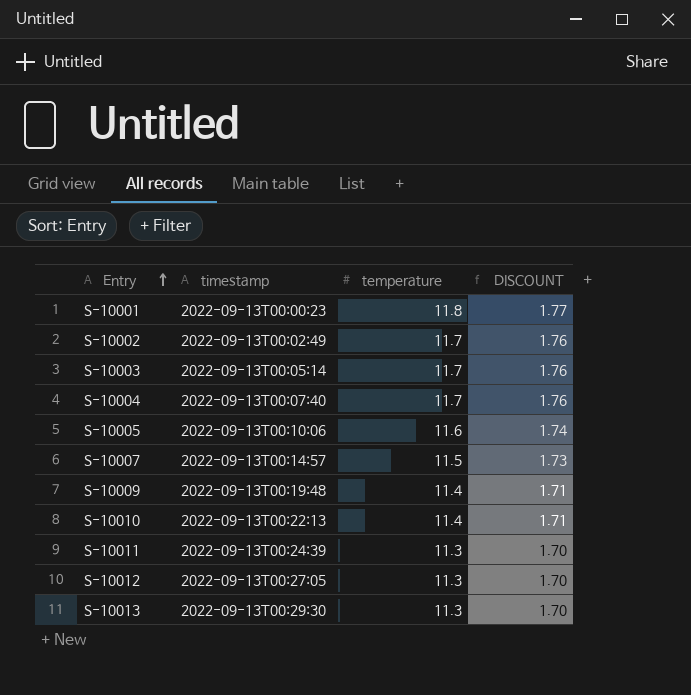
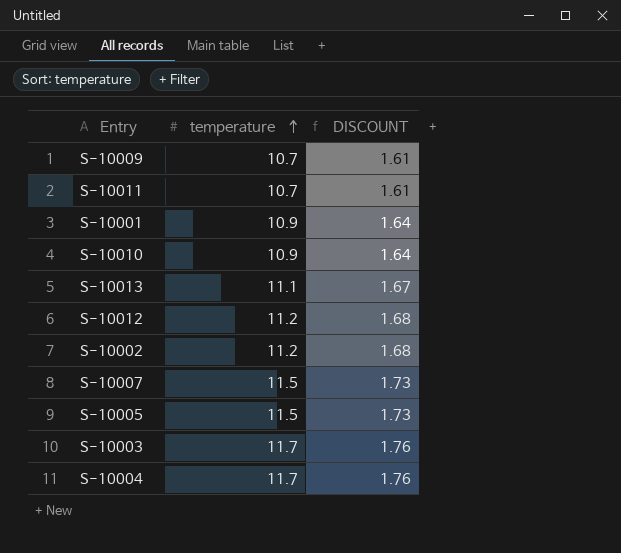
row order: Entry ascending -> temperature ascending
column timestamp | position: 2 -> none
S-10009 | temperature: 11.4 -> 10.7
S-10009 | DISCOUNT: 1.71 -> 1.61
S-10011 | temperature: 11.3 -> 10.7
S-10011 | DISCOUNT: 1.70 -> 1.61
S-10001 | temperature: 11.8 -> 10.9
S-10001 | DISCOUNT: 1.77 -> 1.64
S-10010 | temperature: 11.4 -> 10.9
S-10010 | DISCOUNT: 1.71 -> 1.64
S-10013 | temperature: 11.3 -> 11.1
S-10013 | DISCOUNT: 1.70 -> 1.67
S-10012 | temperature: 11.3 -> 11.2
S-10012 | DISCOUNT: 1.70 -> 1.68
S-10002 | temperature: 11.7 -> 11.2
S-10002 | DISCOUNT: 1.76 -> 1.68
S-10005 | temperature: 11.6 -> 11.5
S-10005 | DISCOUNT: 1.74 -> 1.73

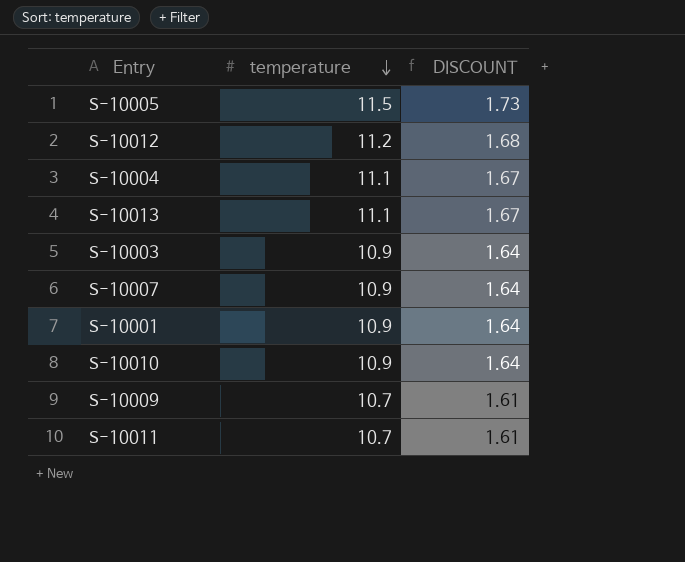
row order: temperature ascending -> temperature descending
row S-10002: 11.2 | 1.68 -> none
S-10004 | temperature: 11.7 -> 11.1
S-10004 | DISCOUNT: 1.76 -> 1.67
S-10003 | temperature: 11.7 -> 10.9
S-10003 | DISCOUNT: 1.76 -> 1.64
S-10007 | temperature: 11.5 -> 10.9
S-10007 | DISCOUNT: 1.73 -> 1.64

